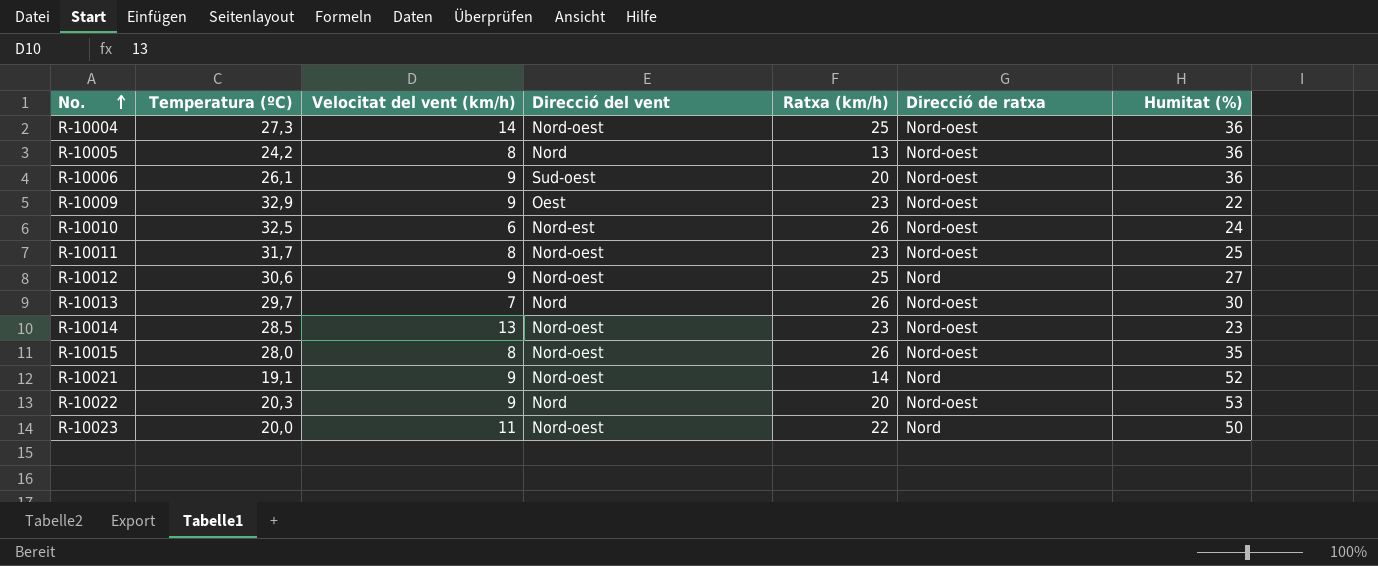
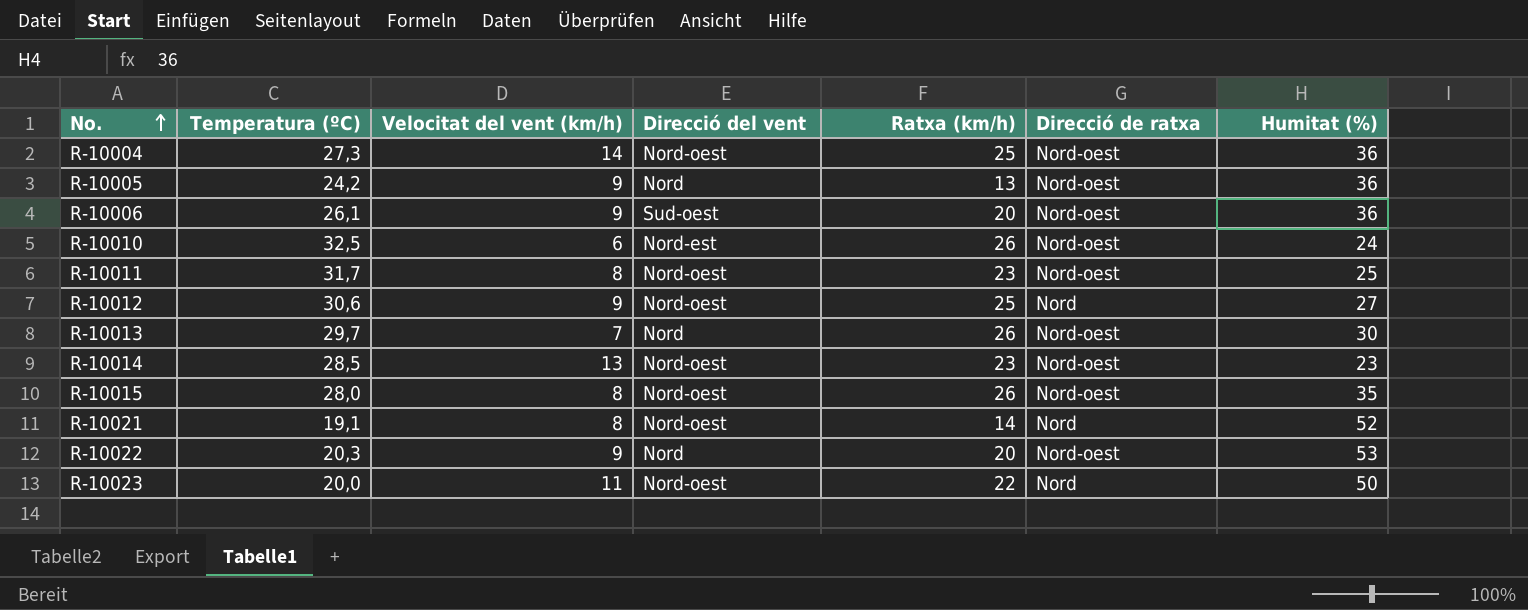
row R-10009: 32,9 | 9 | Oest | 23 | Nord-oest | 22 -> none
R-10005 | Velocitat del vent (km/h): 8 -> 9
R-10021 | Velocitat del vent (km/h): 9 -> 8

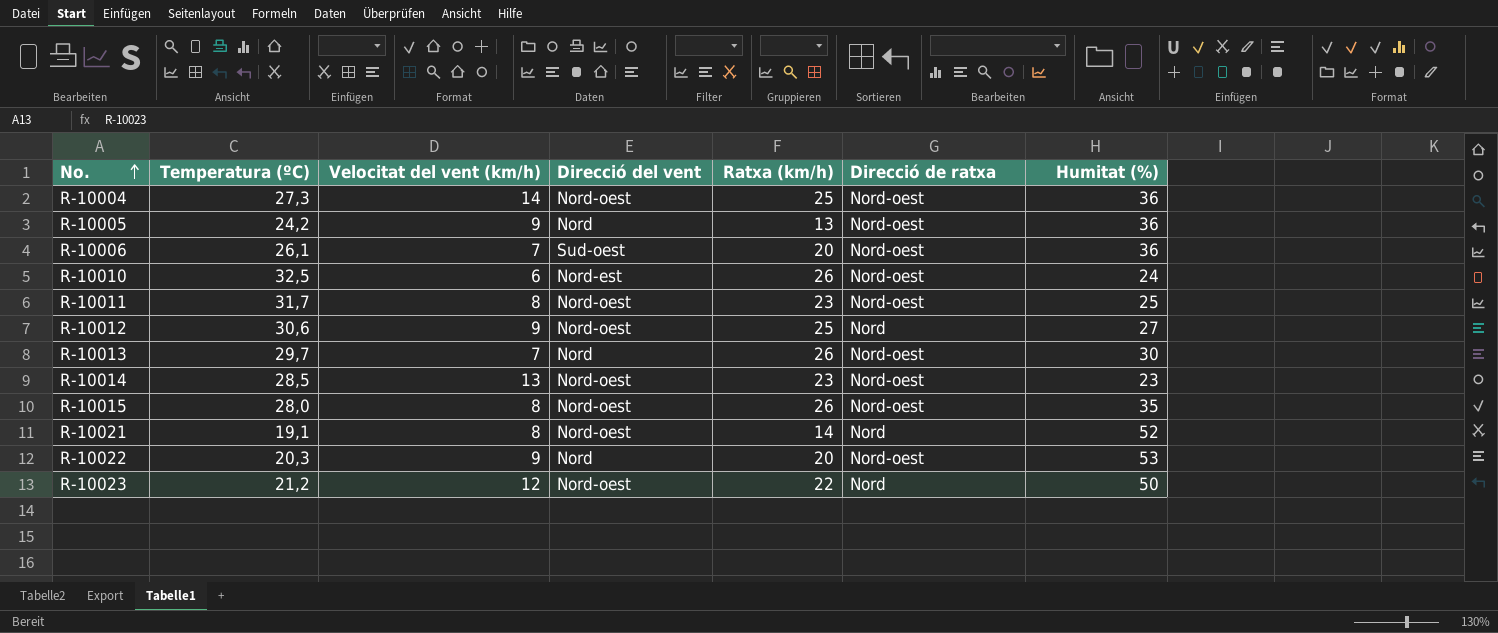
R-10006 | Velocitat del vent (km/h): 9 -> 7
R-10023 | Temperatura (ºC): 20,0 -> 21,2
R-10023 | Velocitat del vent (km/h): 11 -> 12

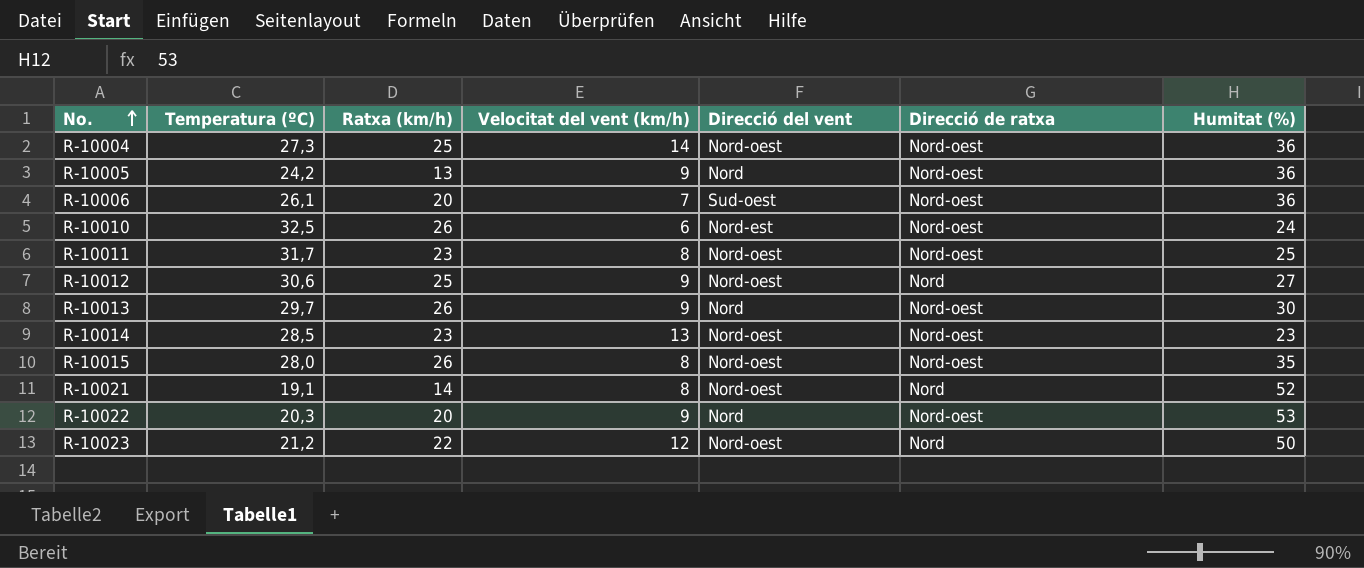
column Ratxa (km/h) | position: 5 -> 3
R-10013 | Velocitat del vent (km/h): 7 -> 9

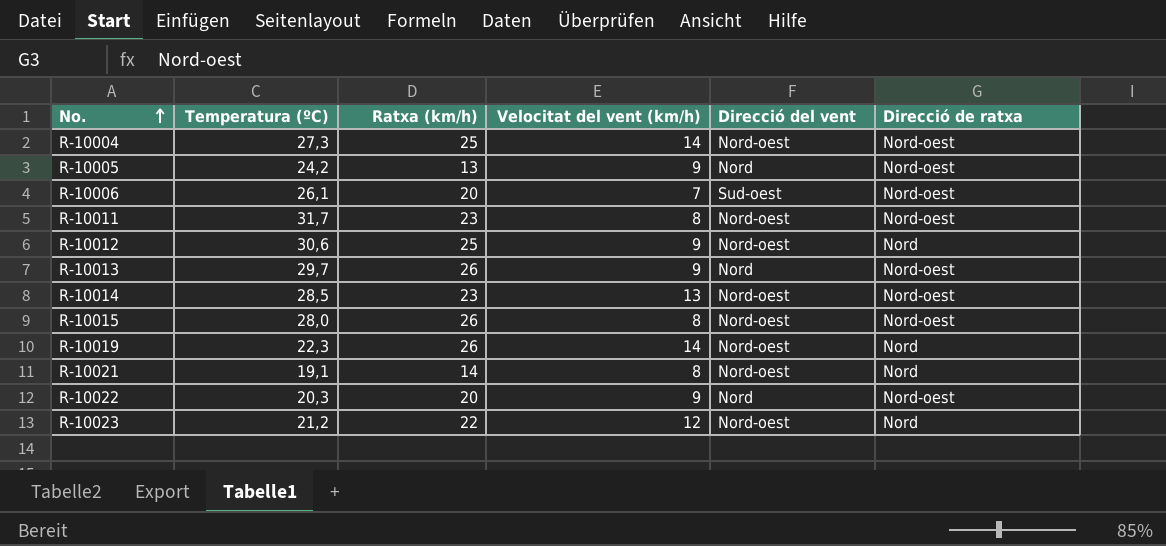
column Humitat (%) | position: 7 -> none
row R-10010: 32,5 | 26 | 6 | Nord-est | Nord-oest | 24 -> none
row R-10019: none -> 22,3 | 26 | 14 | Nord-oest | Nord

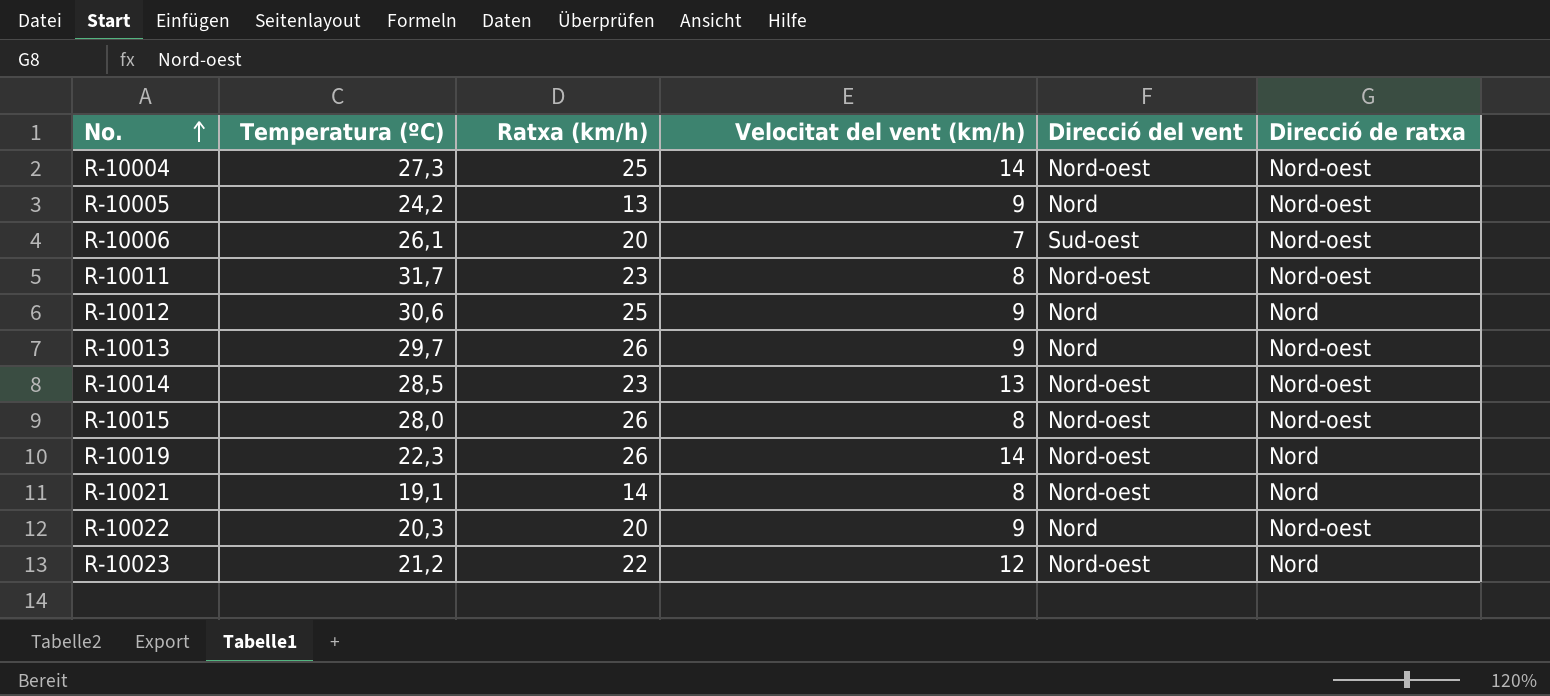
R-10012 | Direcció del vent: Nord-oest -> Nord

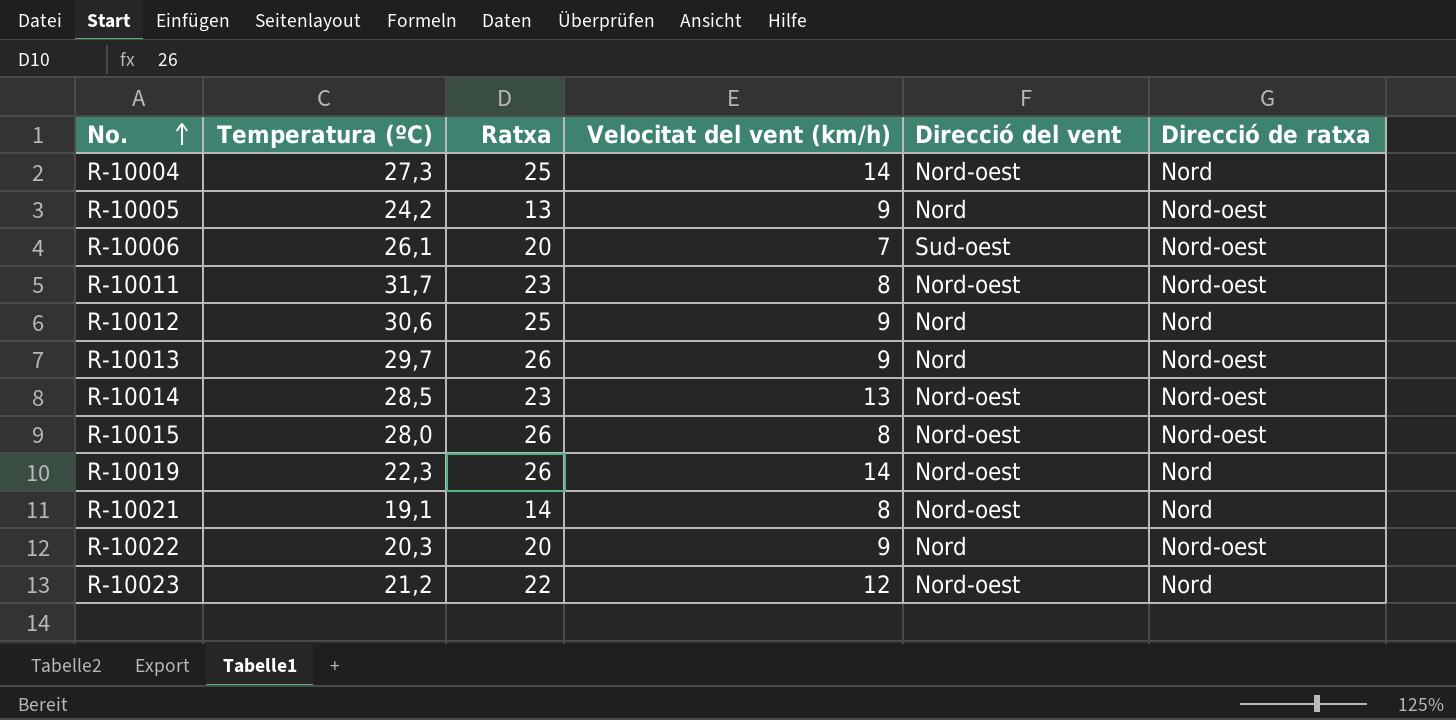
column name: Ratxa (km/h) -> Ratxa
R-10004 | Direcció de ratxa: Nord-oest -> Nord

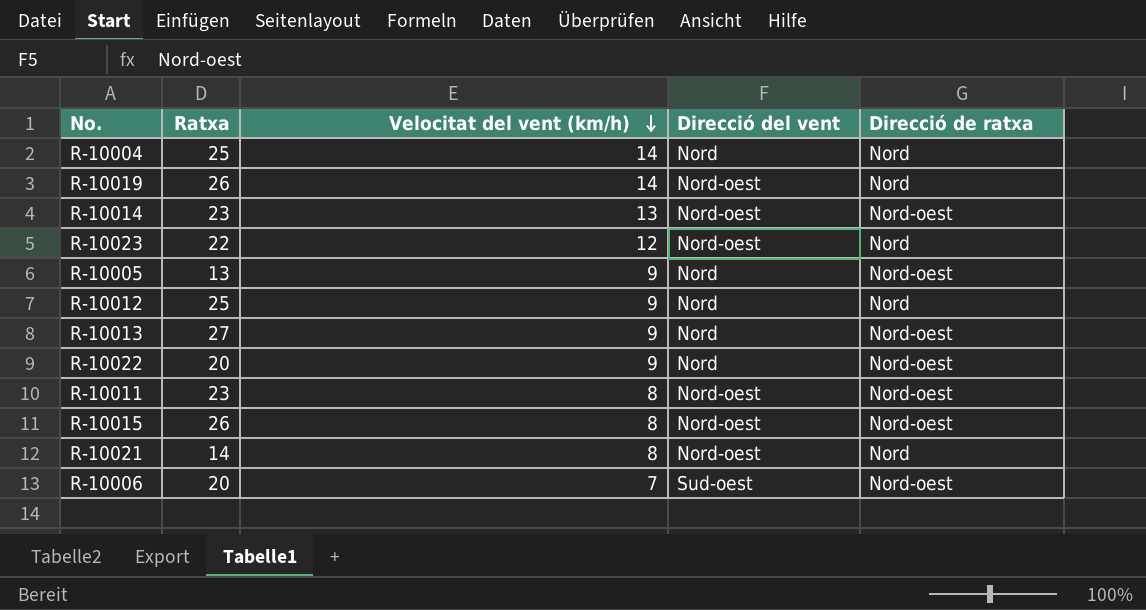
row order: No. ascending -> Velocitat del vent (km/h) descending
column Temperatura (ºC) | position: 2 -> none
R-10004 | Direcció del vent: Nord-oest -> Nord
R-10013 | Ratxa: 26 -> 27

